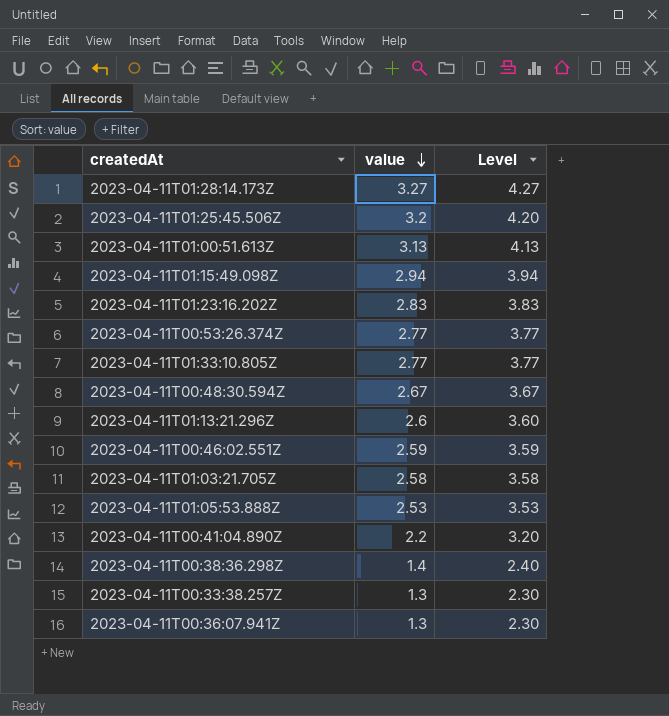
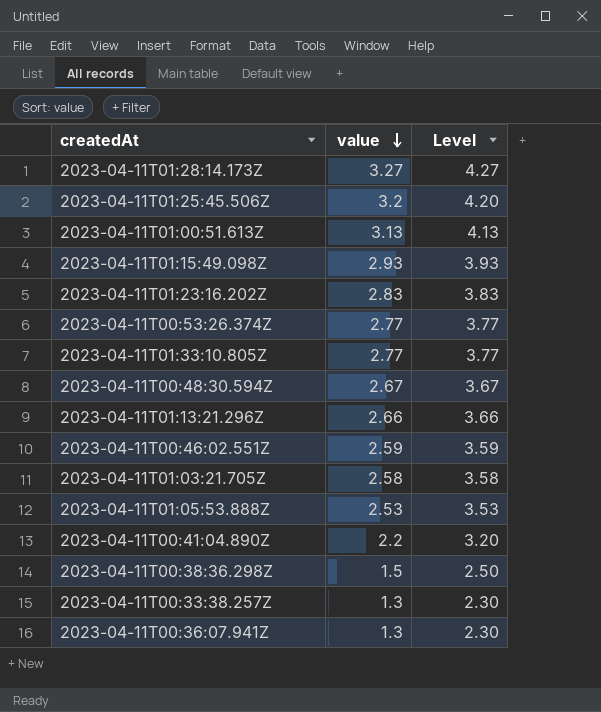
2023-04-11T01:15:49.098Z | value: 2.94 -> 2.93
2023-04-11T01:15:49.098Z | Level: 3.94 -> 3.93
2023-04-11T01:13:21.296Z | value: 2.6 -> 2.66
2023-04-11T01:13:21.296Z | Level: 3.60 -> 3.66
2023-04-11T00:38:36.298Z | value: 1.4 -> 1.5
2023-04-11T00:38:36.298Z | Level: 2.40 -> 2.50

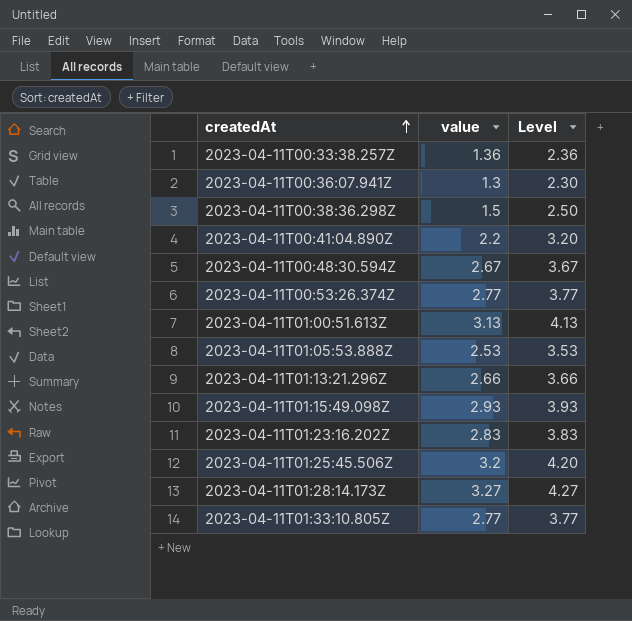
row order: value descending -> createdAt ascending
row 2023-04-11T00:46:02.551Z: 2.59 | 3.59 -> none
row 2023-04-11T01:03:21.705Z: 2.58 | 3.58 -> none
2023-04-11T00:33:38.257Z | value: 1.3 -> 1.36
2023-04-11T00:33:38.257Z | Level: 2.30 -> 2.36

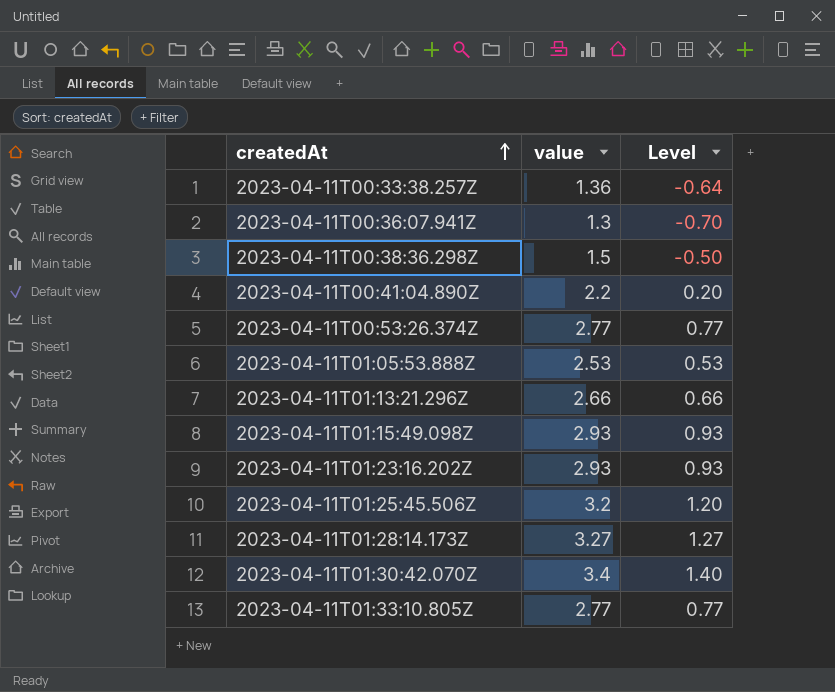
column Level | formula: [value] + 1 -> [value] - 2
row 2023-04-11T00:48:30.594Z: 2.67 | 3.67 -> none
row 2023-04-11T01:00:51.613Z: 3.13 | 4.13 -> none
2023-04-11T01:23:16.202Z | value: 2.83 -> 2.93
row 2023-04-11T01:30:42.070Z: none -> 3.4 | 1.40

